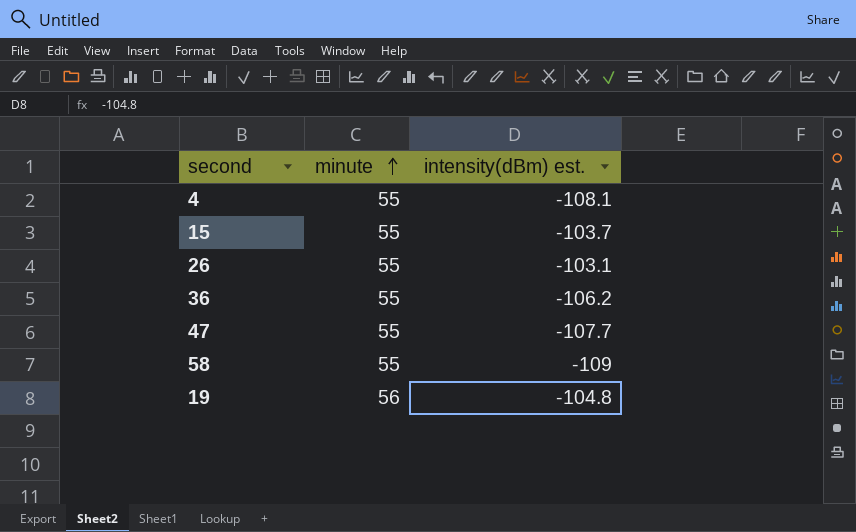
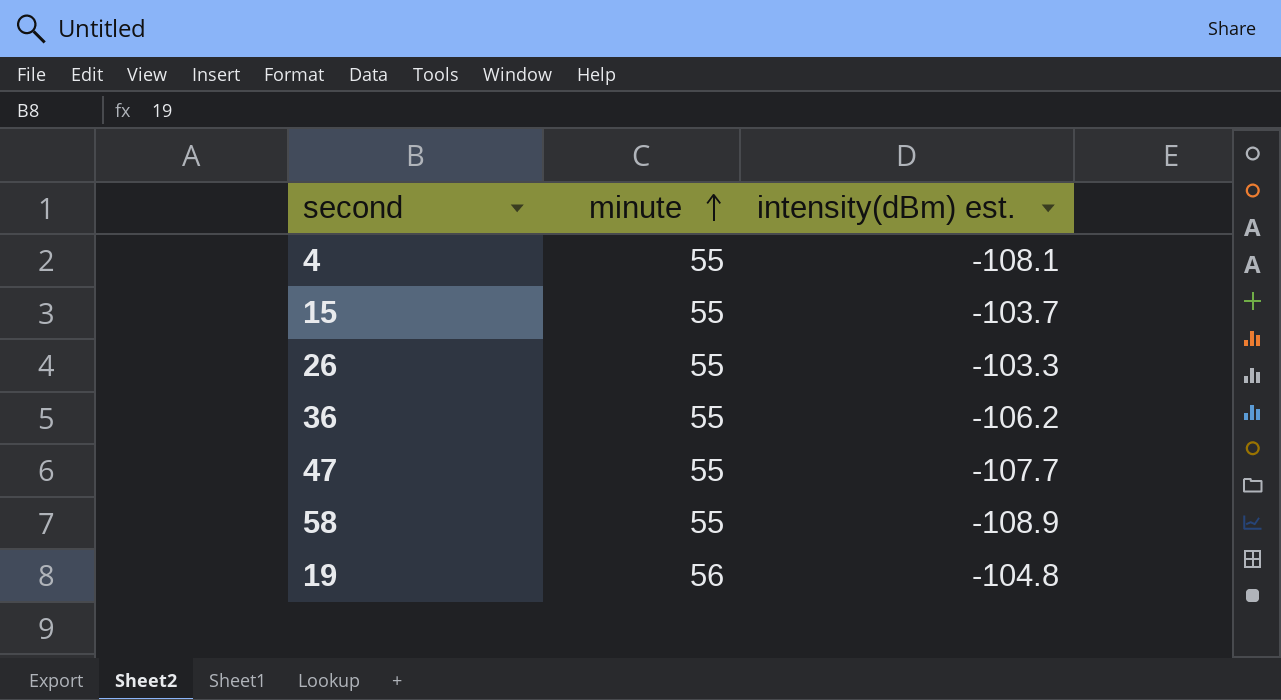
26 | intensity(dBm) est.: -103.1 -> -103.3
58 | intensity(dBm) est.: -109 -> -108.9

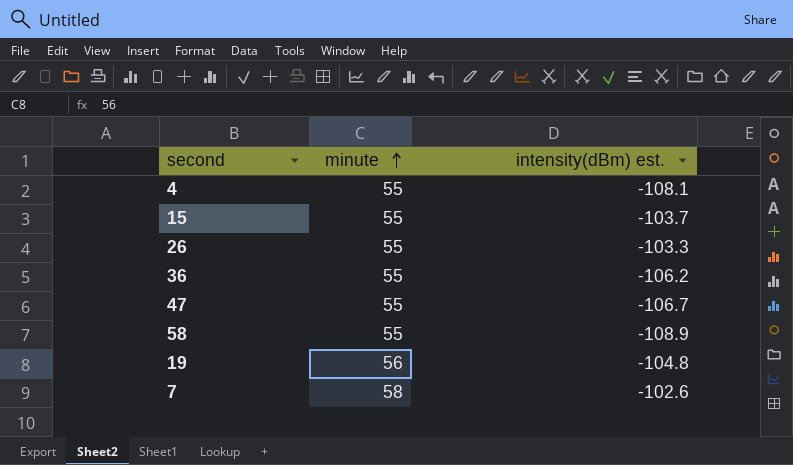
47 | intensity(dBm) est.: -107.7 -> -106.7
row 7: none -> 58 | -102.6

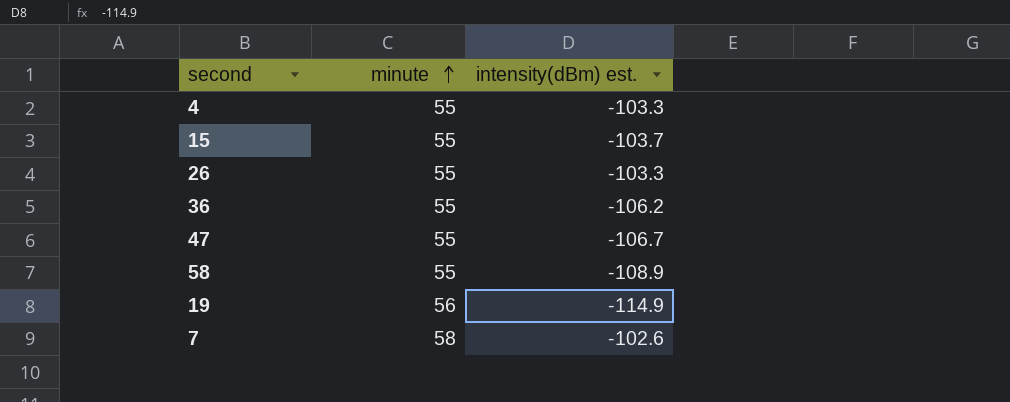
4 | intensity(dBm) est.: -108.1 -> -103.3
19 | intensity(dBm) est.: -104.8 -> -114.9

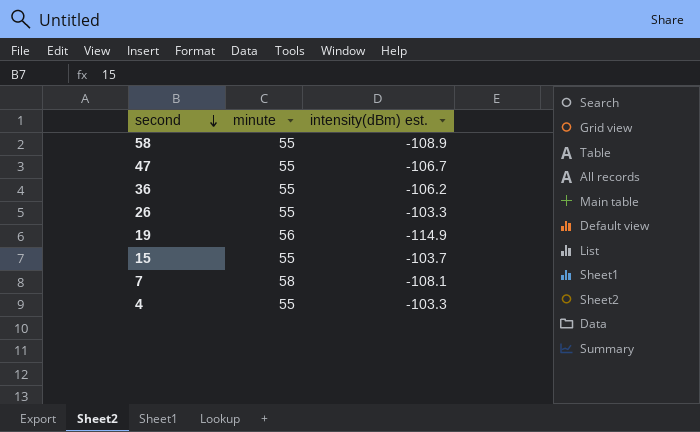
row order: minute ascending -> second descending
7 | intensity(dBm) est.: -102.6 -> -108.1

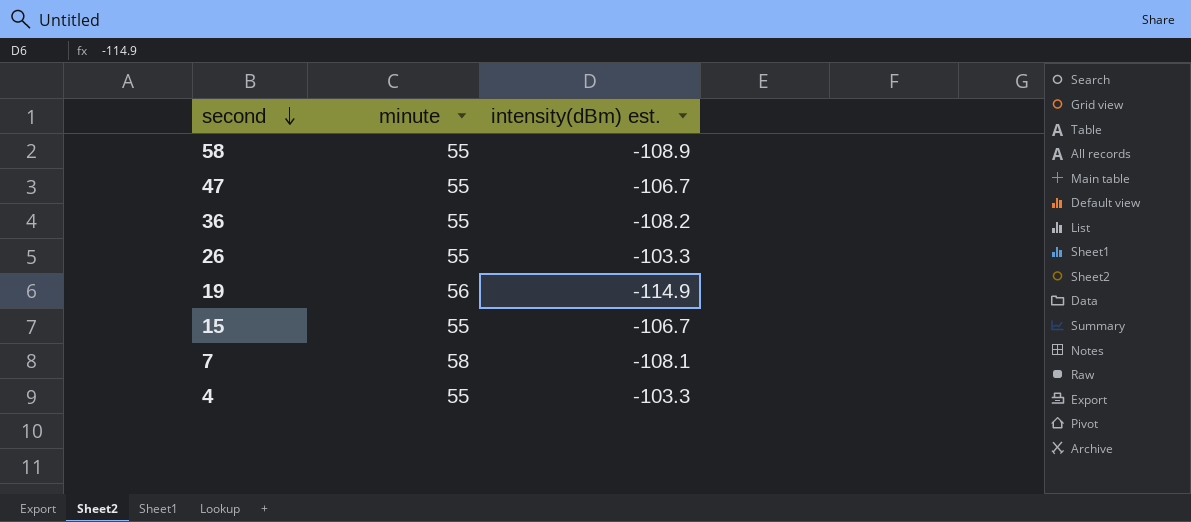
36 | intensity(dBm) est.: -106.2 -> -108.2
15 | intensity(dBm) est.: -103.7 -> -106.7

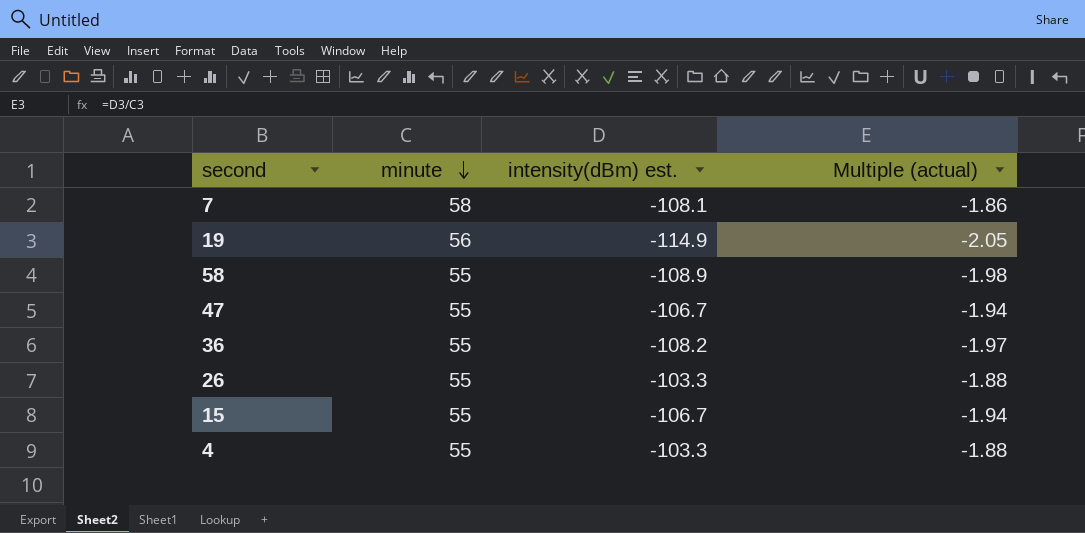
row order: second descending -> minute descending
column Multiple (actual) | formula: none -> [intensity(dBm) est.] / [minute]

